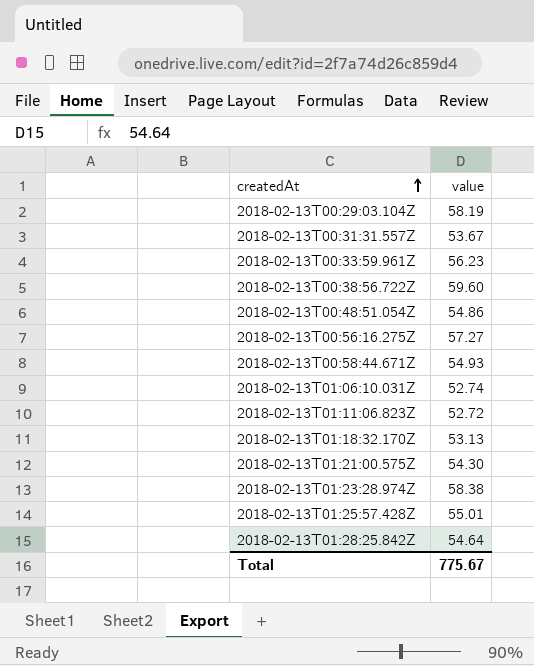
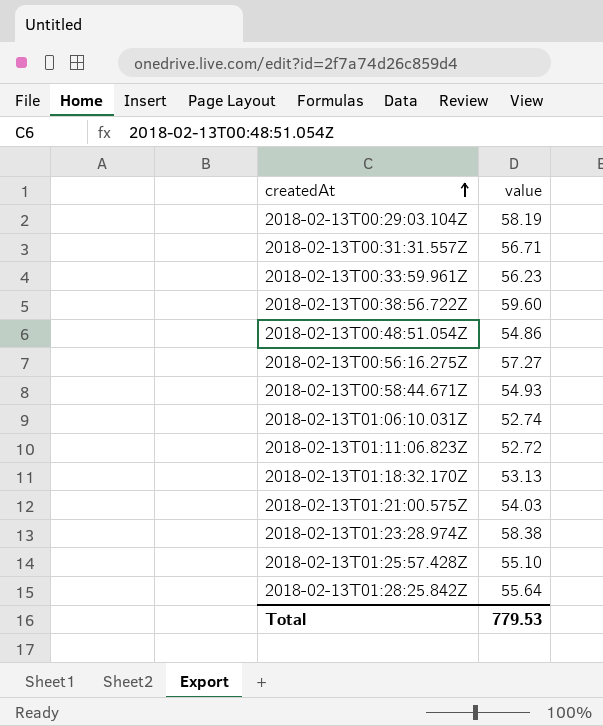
2018-02-13T00:31:31.557Z | value: 53.67 -> 56.71
2018-02-13T01:21:00.575Z | value: 54.30 -> 54.03
2018-02-13T01:25:57.428Z | value: 55.01 -> 55.10
2018-02-13T01:28:25.842Z | value: 54.64 -> 55.64
Total | value: 775.67 -> 779.53

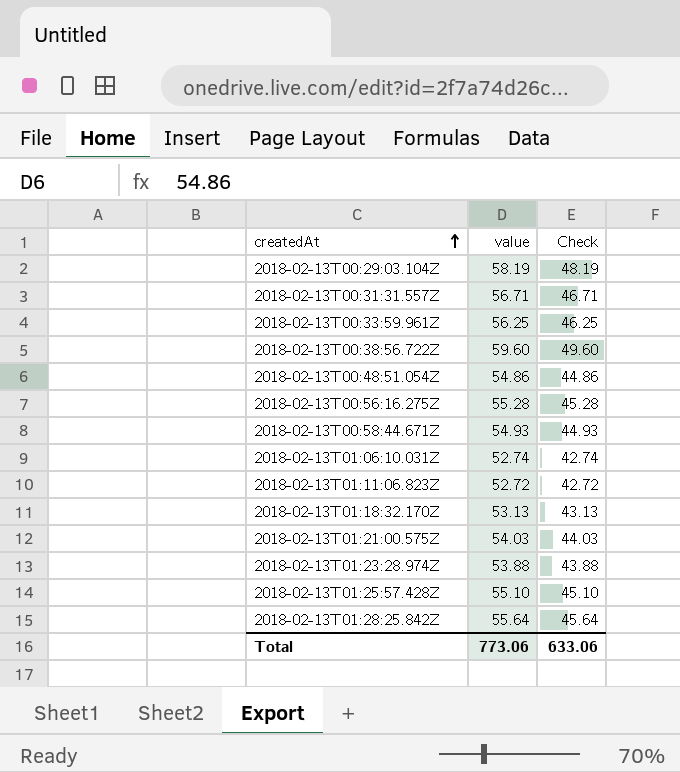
column Check | formula: none -> [value] - 10
2018-02-13T00:33:59.961Z | value: 56.23 -> 56.25
2018-02-13T00:56:16.275Z | value: 57.27 -> 55.28
2018-02-13T01:23:28.974Z | value: 58.38 -> 53.88
Total | value: 779.53 -> 773.06

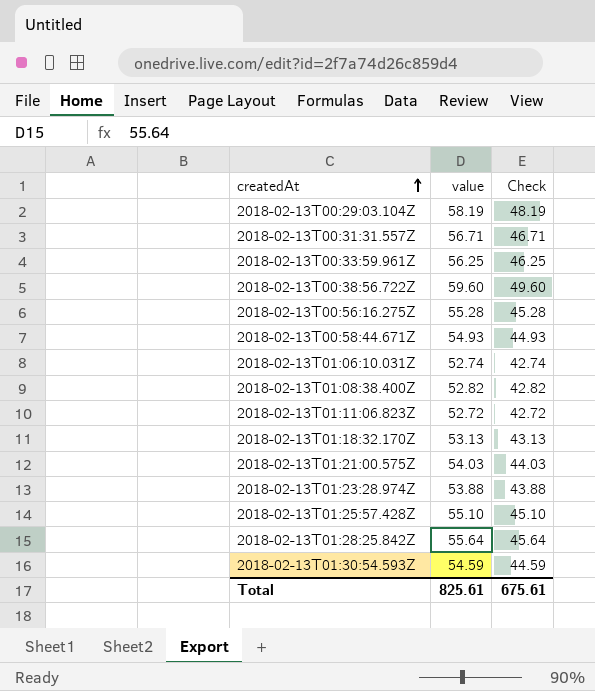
row 2018-02-13T00:48:51.054Z: 54.86 | 44.86 -> none
row 2018-02-13T01:08:38.400Z: none -> 52.82 | 42.82
row 2018-02-13T01:30:54.593Z: none -> 54.59 | 44.59
Total | value: 773.06 -> 825.61
Total | Check: 633.06 -> 675.61

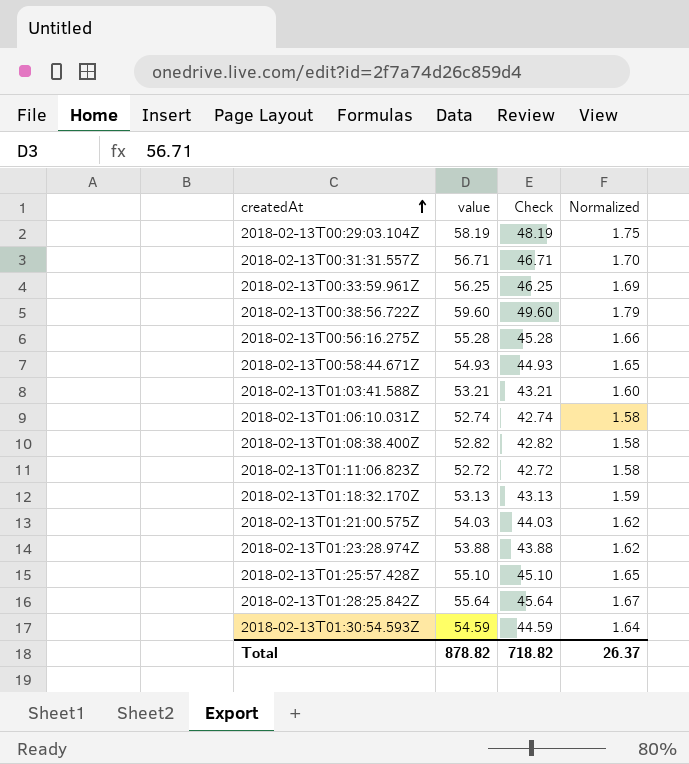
column Normalized | formula: none -> [value] * 0.03
row 2018-02-13T01:03:41.588Z: none -> 53.21 | 43.21 | 1.60
Total | value: 825.61 -> 878.82
Total | Check: 675.61 -> 718.82

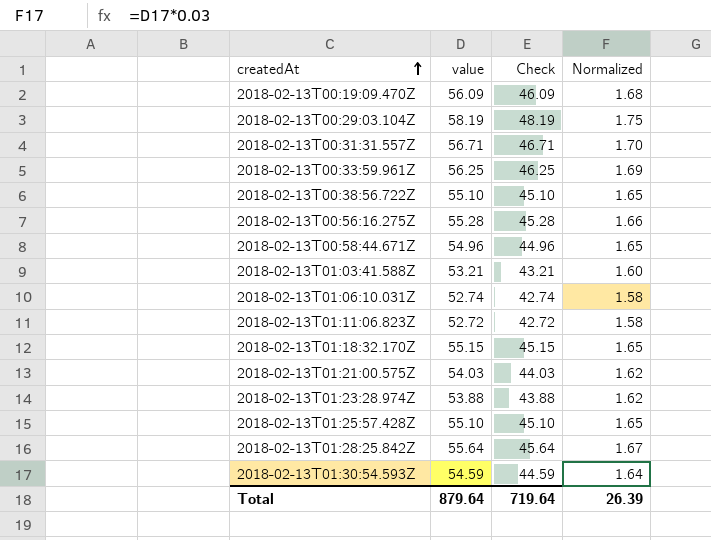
row 2018-02-13T01:08:38.400Z: 52.82 | 42.82 | 1.58 -> none
row 2018-02-13T00:19:09.470Z: none -> 56.09 | 46.09 | 1.68
2018-02-13T00:38:56.722Z | value: 59.60 -> 55.10
2018-02-13T00:38:56.722Z | Check: 49.60 -> 45.10
2018-02-13T00:38:56.722Z | Normalized: 1.79 -> 1.65
2018-02-13T00:58:44.671Z | value: 54.93 -> 54.96
2018-02-13T00:58:44.671Z | Check: 44.93 -> 44.96
2018-02-13T01:18:32.170Z | value: 53.13 -> 55.15
2018-02-13T01:18:32.170Z | Check: 43.13 -> 45.15
2018-02-13T01:18:32.170Z | Normalized: 1.59 -> 1.65
Total | value: 878.82 -> 879.64
Total | Check: 718.82 -> 719.64
Total | Normalized: 26.37 -> 26.39

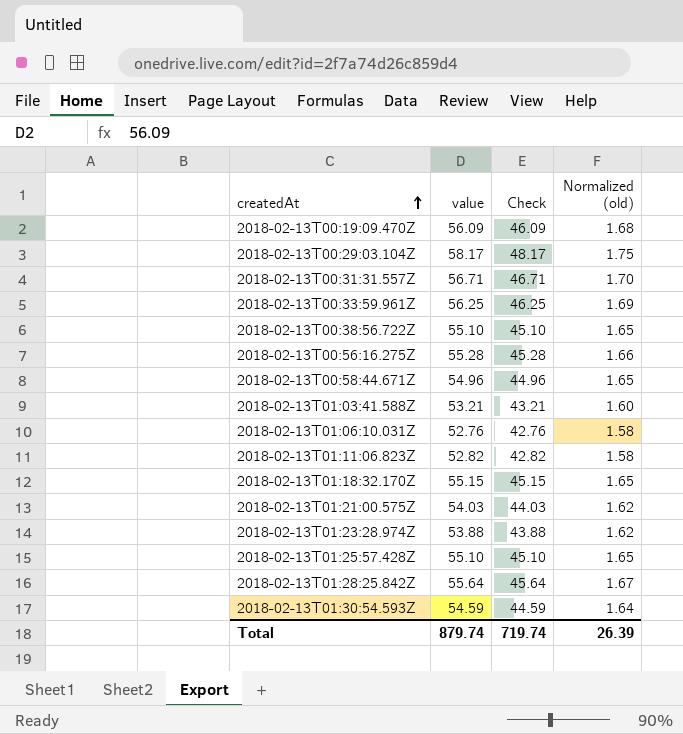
column name: Normalized -> Normalized (old)
2018-02-13T00:29:03.104Z | value: 58.19 -> 58.17
2018-02-13T00:29:03.104Z | Check: 48.19 -> 48.17
2018-02-13T01:06:10.031Z | value: 52.74 -> 52.76
2018-02-13T01:06:10.031Z | Check: 42.74 -> 42.76
2018-02-13T01:11:06.823Z | value: 52.72 -> 52.82
2018-02-13T01:11:06.823Z | Check: 42.72 -> 42.82
Total | value: 879.64 -> 879.74
Total | Check: 719.64 -> 719.74

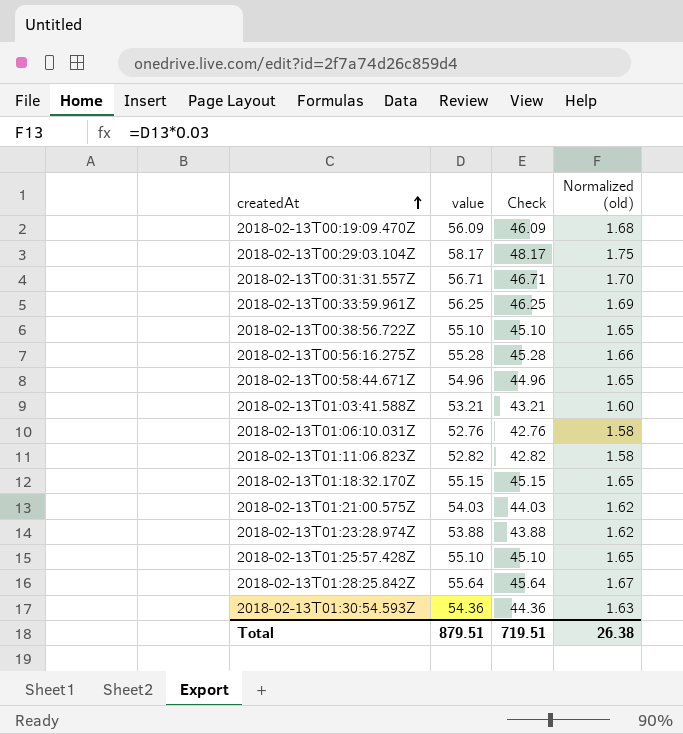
2018-02-13T01:30:54.593Z | value: 54.59 -> 54.36
2018-02-13T01:30:54.593Z | Check: 44.59 -> 44.36
2018-02-13T01:30:54.593Z | Normalized (old): 1.64 -> 1.63
Total | value: 879.74 -> 879.51
Total | Check: 719.74 -> 719.51
Total | Normalized (old): 26.39 -> 26.38

